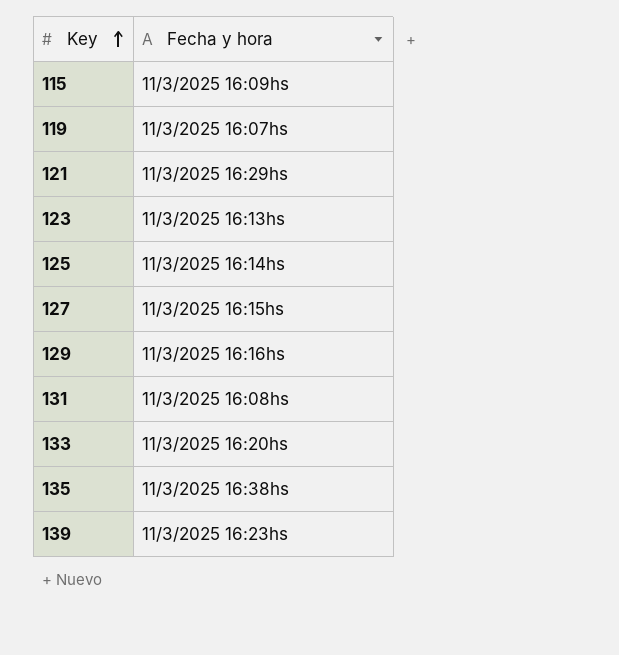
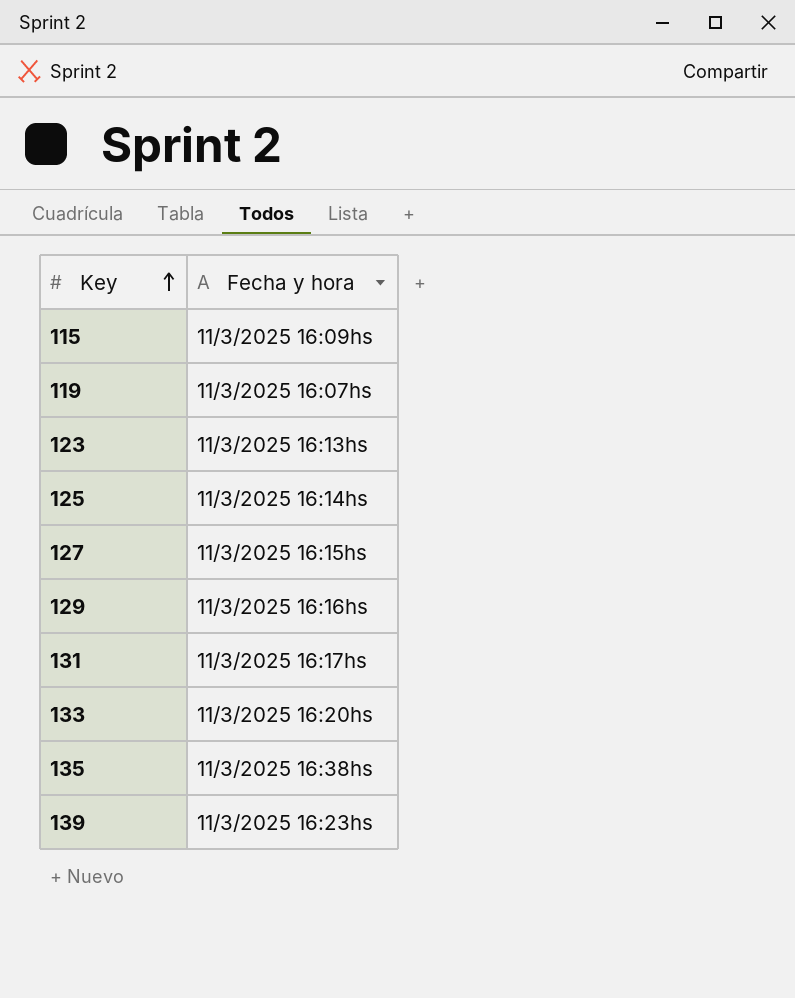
row 121: 11/3/2025 16:29hs -> none
131 | Fecha y hora: 11/3/2025 16:08hs -> 11/3/2025 16:17hs

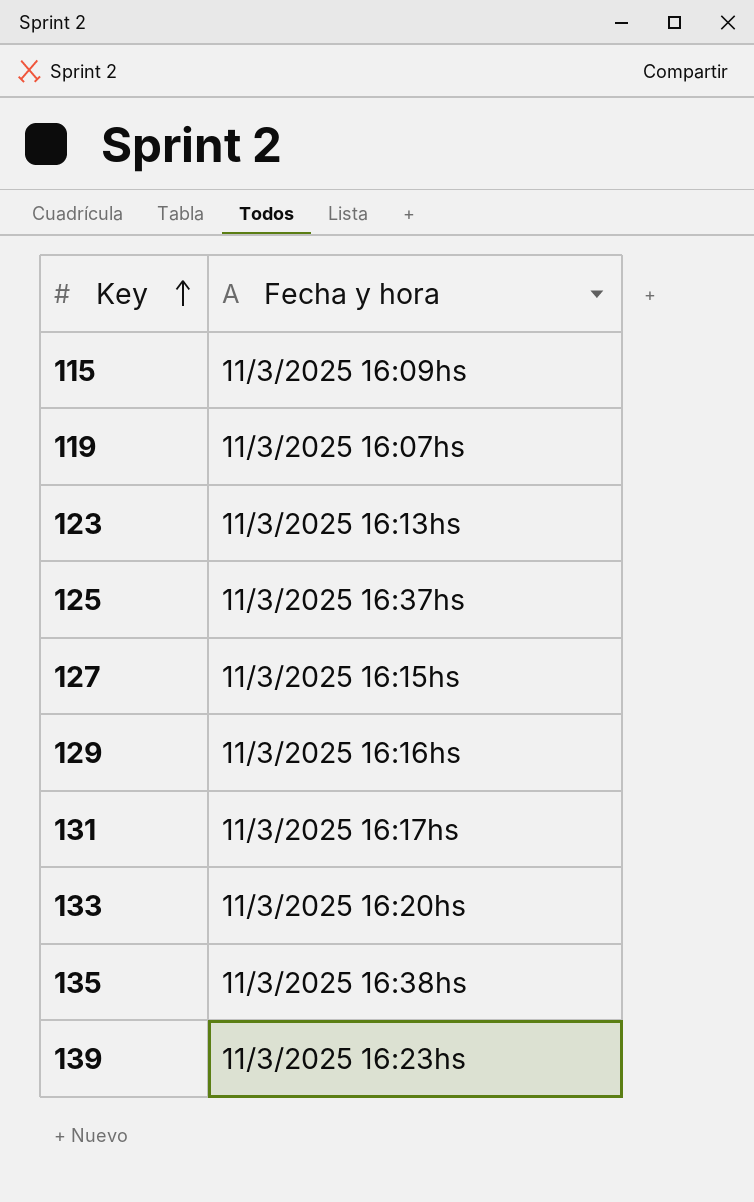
125 | Fecha y hora: 11/3/2025 16:14hs -> 11/3/2025 16:37hs

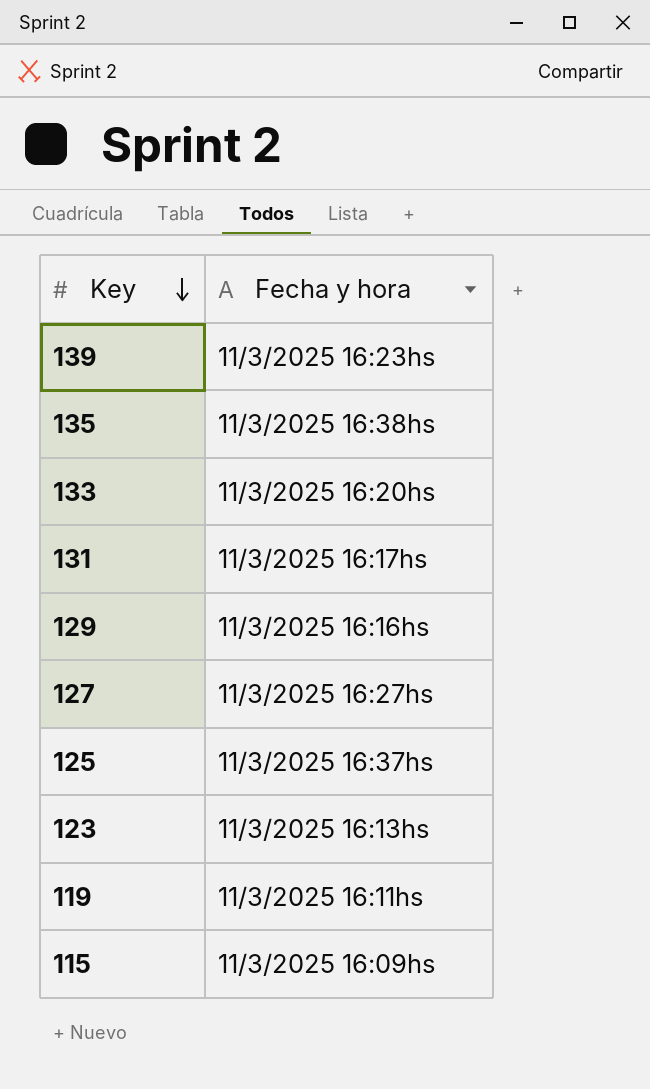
row order: Key ascending -> Key descending
127 | Fecha y hora: 11/3/2025 16:15hs -> 11/3/2025 16:27hs
119 | Fecha y hora: 11/3/2025 16:07hs -> 11/3/2025 16:11hs

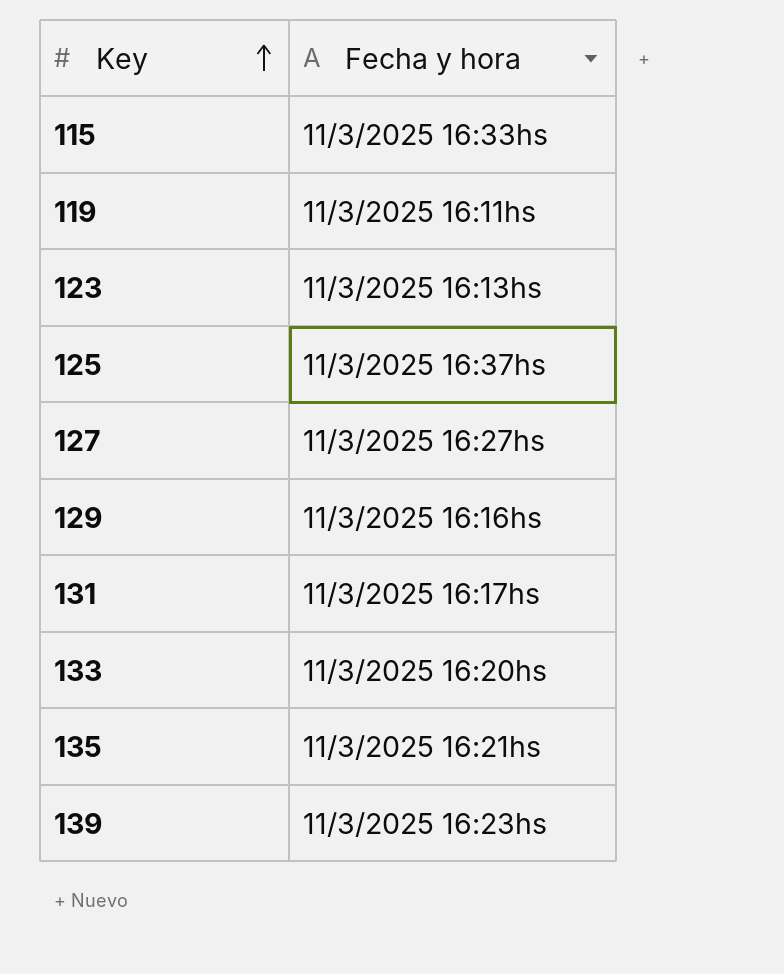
row order: Key descending -> Key ascending
115 | Fecha y hora: 11/3/2025 16:09hs -> 11/3/2025 16:33hs
135 | Fecha y hora: 11/3/2025 16:38hs -> 11/3/2025 16:21hs

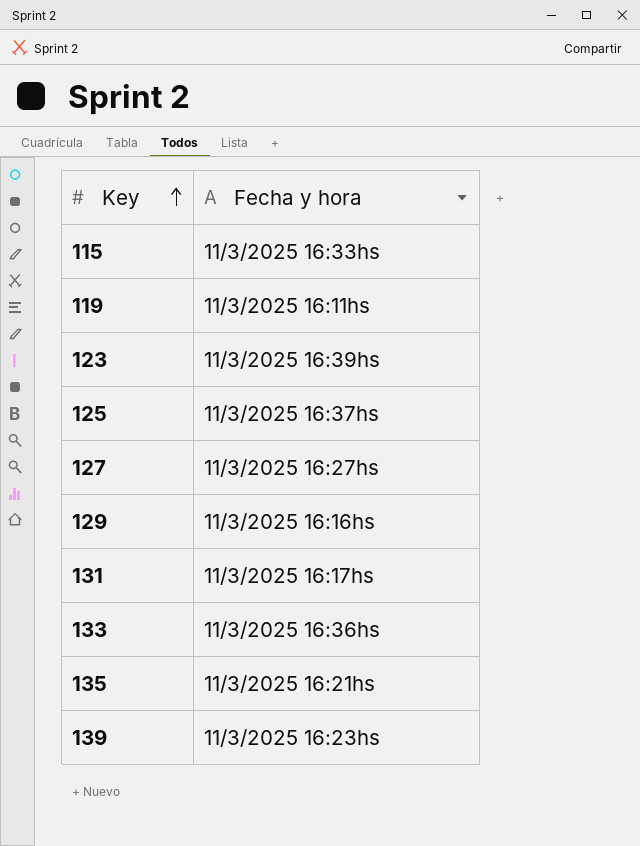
123 | Fecha y hora: 11/3/2025 16:13hs -> 11/3/2025 16:39hs
133 | Fecha y hora: 11/3/2025 16:20hs -> 11/3/2025 16:36hs

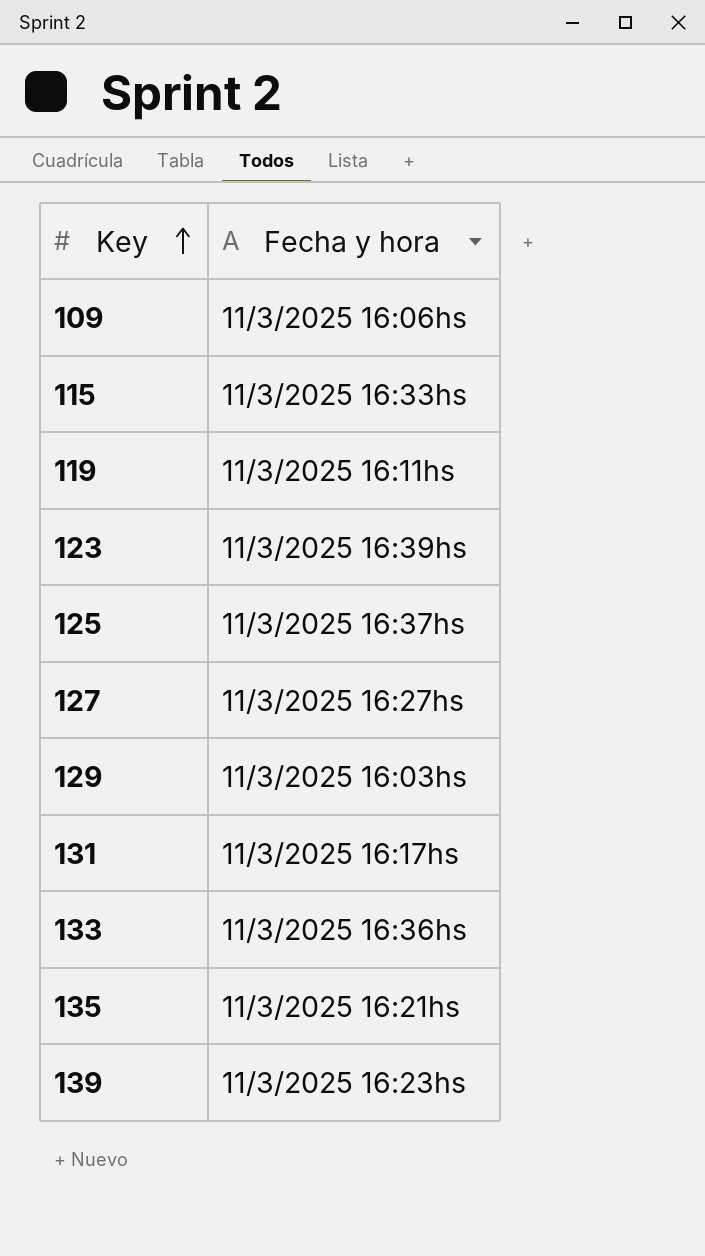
row 109: none -> 11/3/2025 16:06hs
129 | Fecha y hora: 11/3/2025 16:16hs -> 11/3/2025 16:03hs

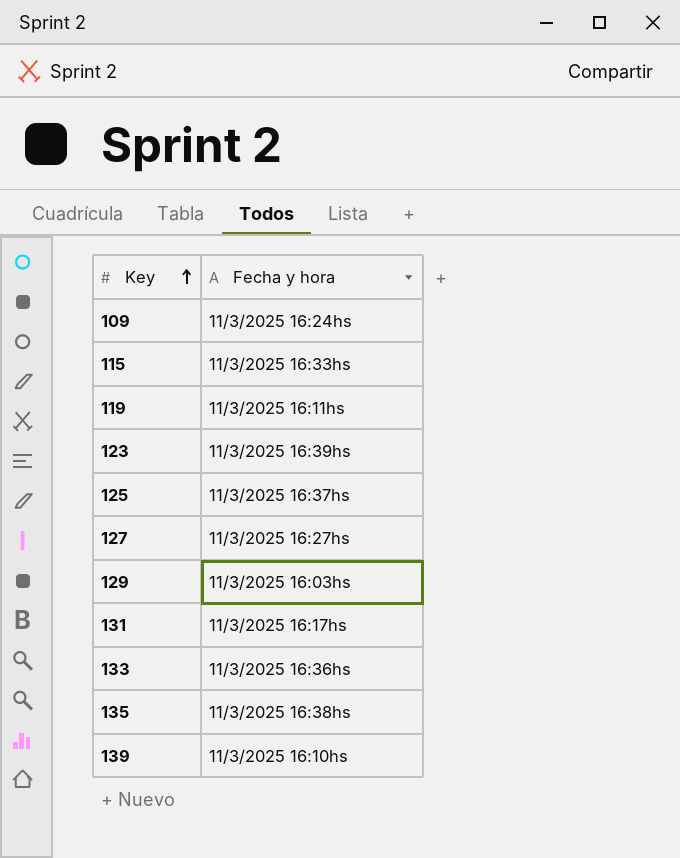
109 | Fecha y hora: 11/3/2025 16:06hs -> 11/3/2025 16:24hs
135 | Fecha y hora: 11/3/2025 16:21hs -> 11/3/2025 16:38hs
139 | Fecha y hora: 11/3/2025 16:23hs -> 11/3/2025 16:10hs

